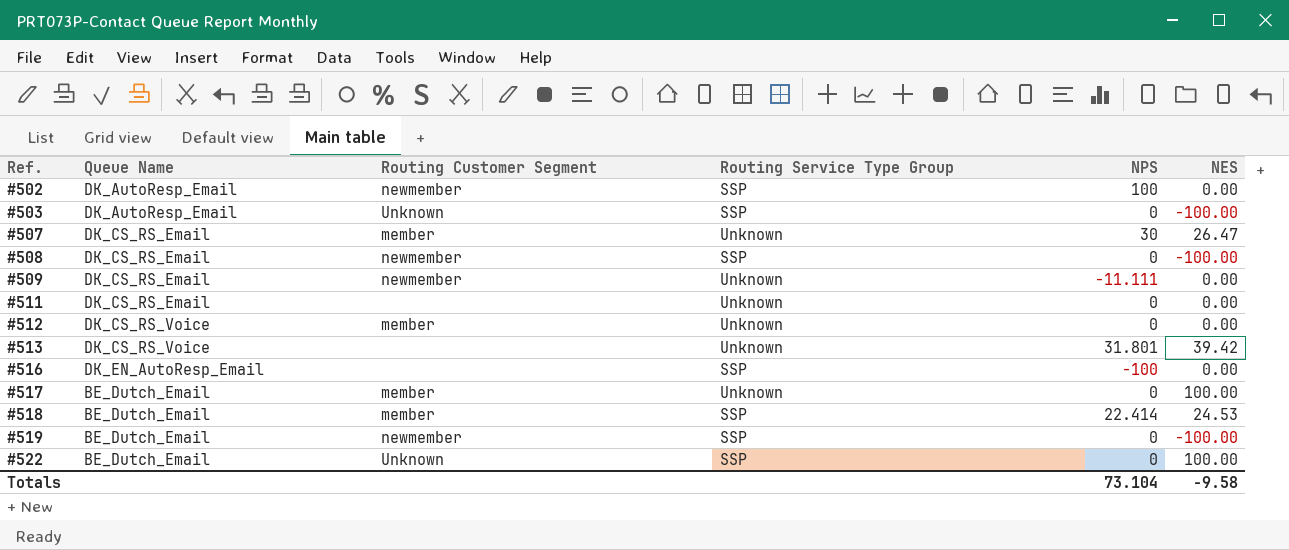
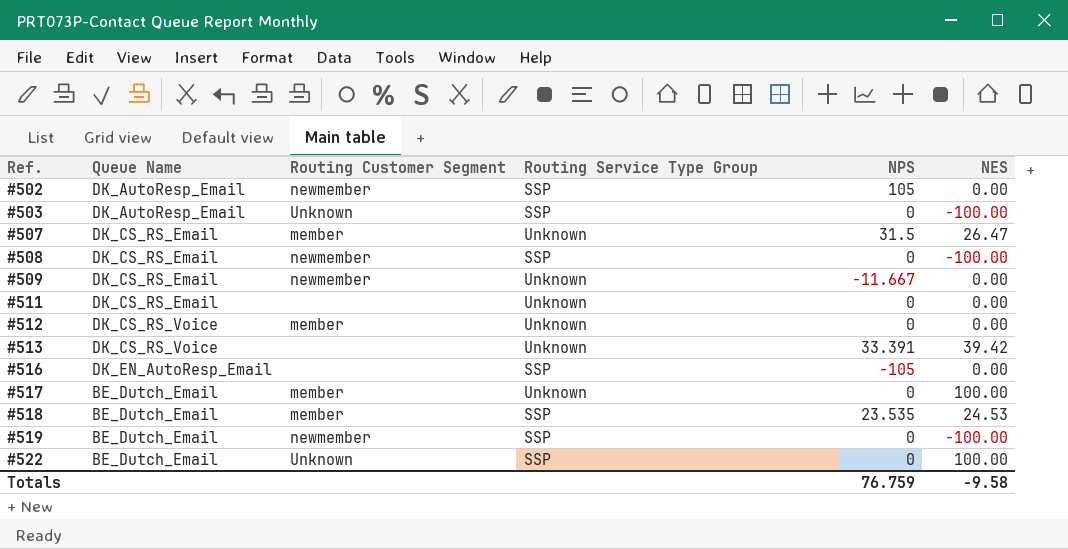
#502 | NPS: 100 -> 105
#507 | NPS: 30 -> 31.5
#509 | NPS: -11.111 -> -11.667
#513 | NPS: 31.801 -> 33.391
#516 | NPS: -100 -> -105
#518 | NPS: 22.414 -> 23.535
Totals | NPS: 73.104 -> 76.759

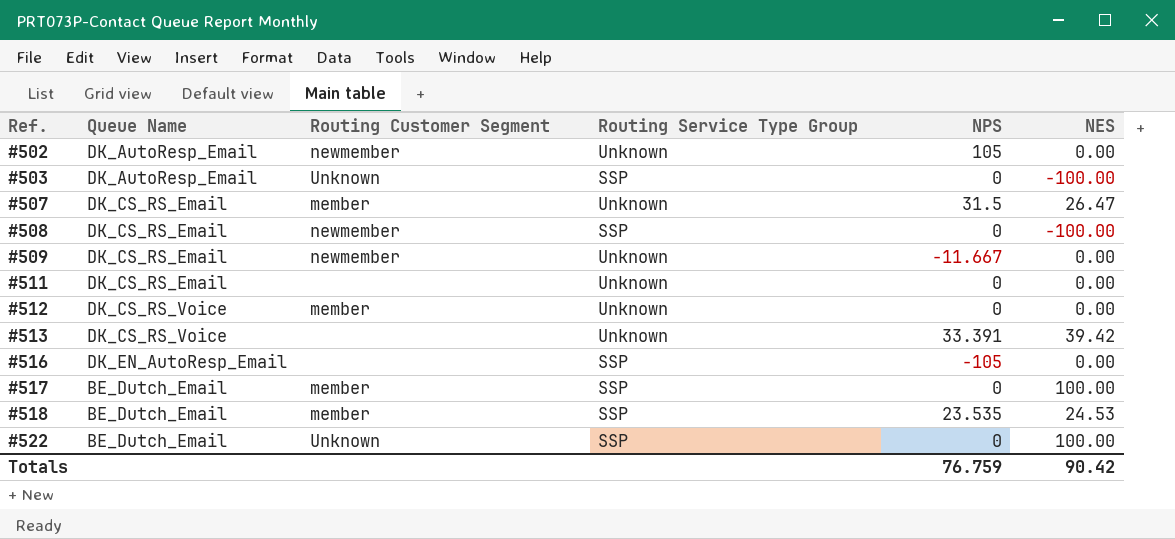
row #519: BE_Dutch_Email | newmember | SSP | 0 | -100.00 -> none
#502 | Routing Service Type Group: SSP -> Unknown
#517 | Routing Service Type Group: Unknown -> SSP
Totals | NES: -9.58 -> 90.42

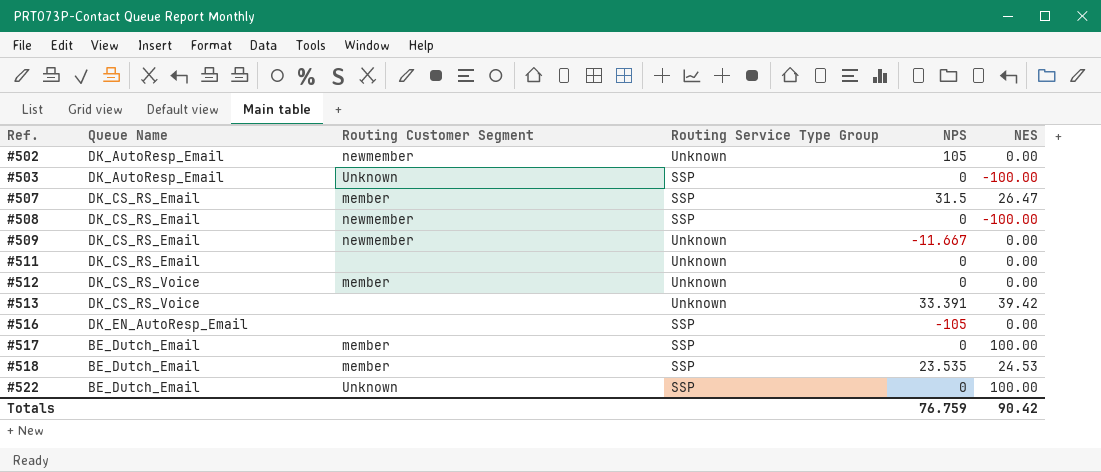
#507 | Routing Service Type Group: Unknown -> SSP

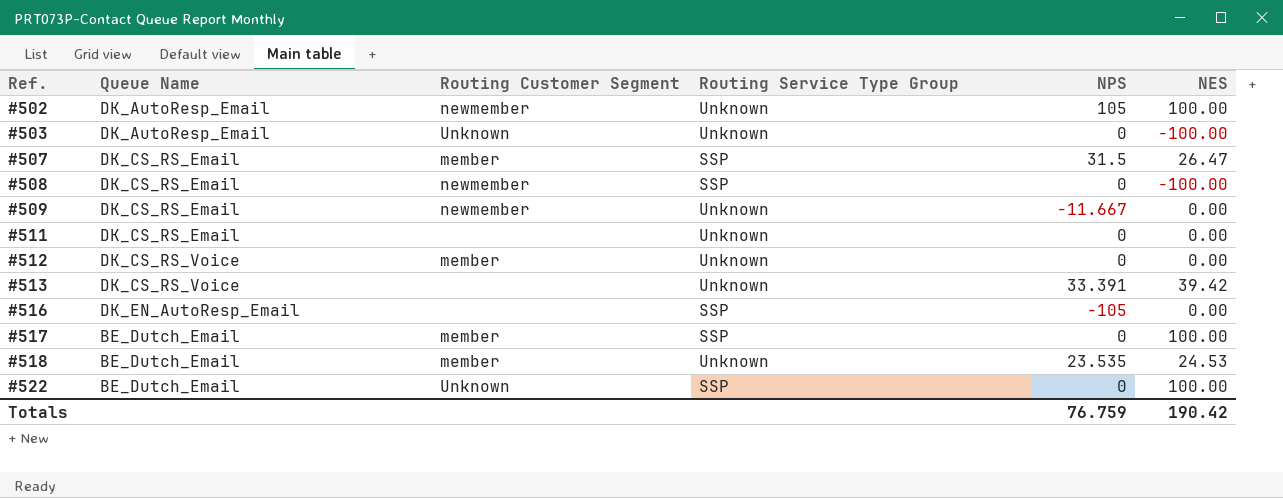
#502 | NES: 0.00 -> 100.00
#503 | Routing Service Type Group: SSP -> Unknown
#518 | Routing Service Type Group: SSP -> Unknown
Totals | NES: 90.42 -> 190.42

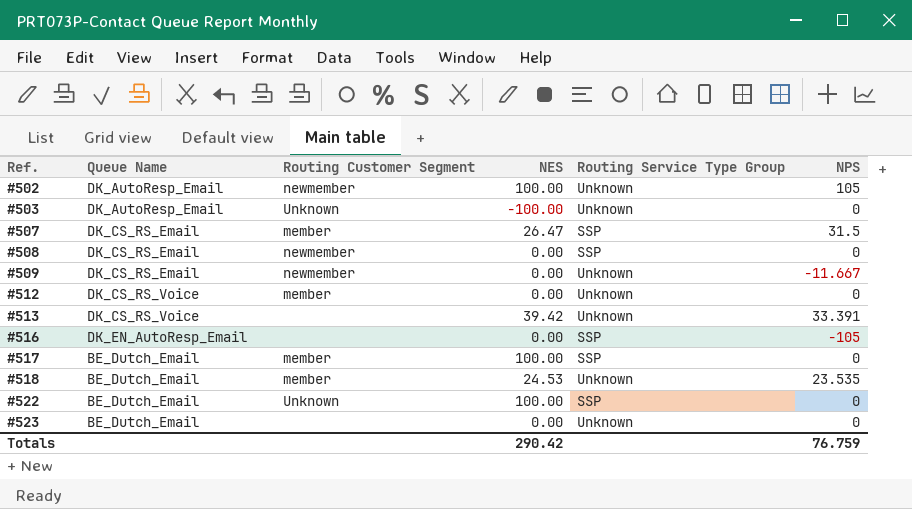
column NES | position: 6 -> 4
row #511: DK_CS_RS_Email | none | Unknown | 0 | 0.00 -> none
#508 | NES: -100.00 -> 0.00
row #523: none -> BE_Dutch_Email | none | 0.00 | Unknown | 0
Totals | NES: 190.42 -> 290.42

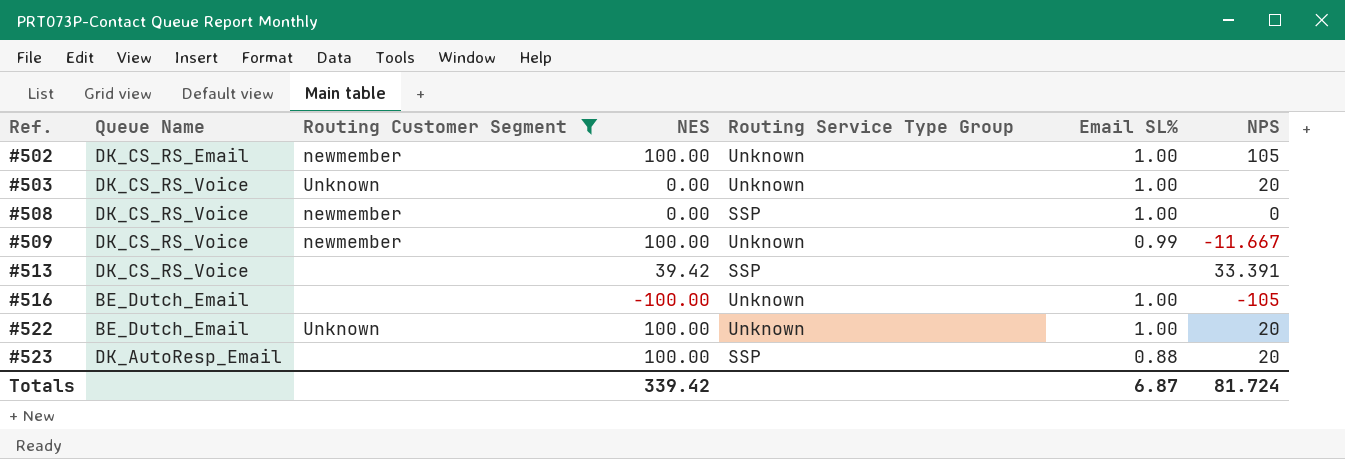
filter: none -> Routing Customer Segment != member
column Email SL% | position: none -> 6
#502 | Queue Name: DK_AutoResp_Email -> DK_CS_RS_Email
#503 | Queue Name: DK_AutoResp_Email -> DK_CS_RS_Voice
#503 | NES: -100.00 -> 0.00
#503 | NPS: 0 -> 20
#508 | Queue Name: DK_CS_RS_Email -> DK_CS_RS_Voice
#509 | Queue Name: DK_CS_RS_Email -> DK_CS_RS_Voice
#509 | NES: 0.00 -> 100.00
#513 | Routing Service Type Group: Unknown -> SSP
#516 | Queue Name: DK_EN_AutoResp_Email -> BE_Dutch_Email
#516 | NES: 0.00 -> -100.00
#516 | Routing Service Type Group: SSP -> Unknown
#522 | Routing Service Type Group: SSP -> Unknown
#522 | NPS: 0 -> 20
#523 | Queue Name: BE_Dutch_Email -> DK_AutoResp_Email
#523 | NES: 0.00 -> 100.00
#523 | Routing Service Type Group: Unknown -> SSP
#523 | NPS: 0 -> 20
Totals | NES: 290.42 -> 339.42
Totals | NPS: 76.759 -> 81.724

